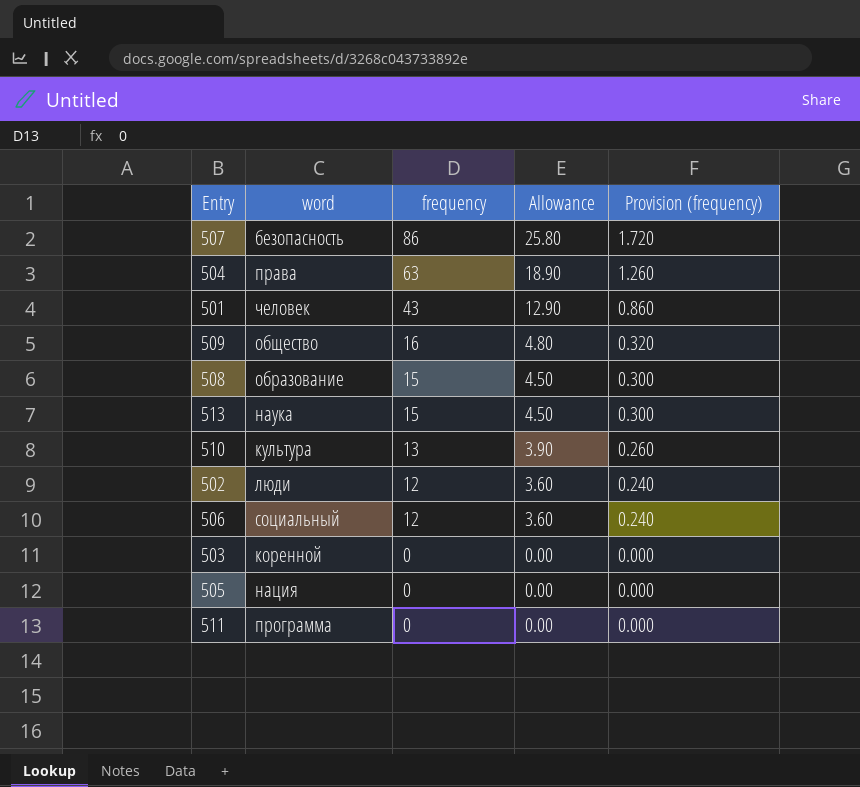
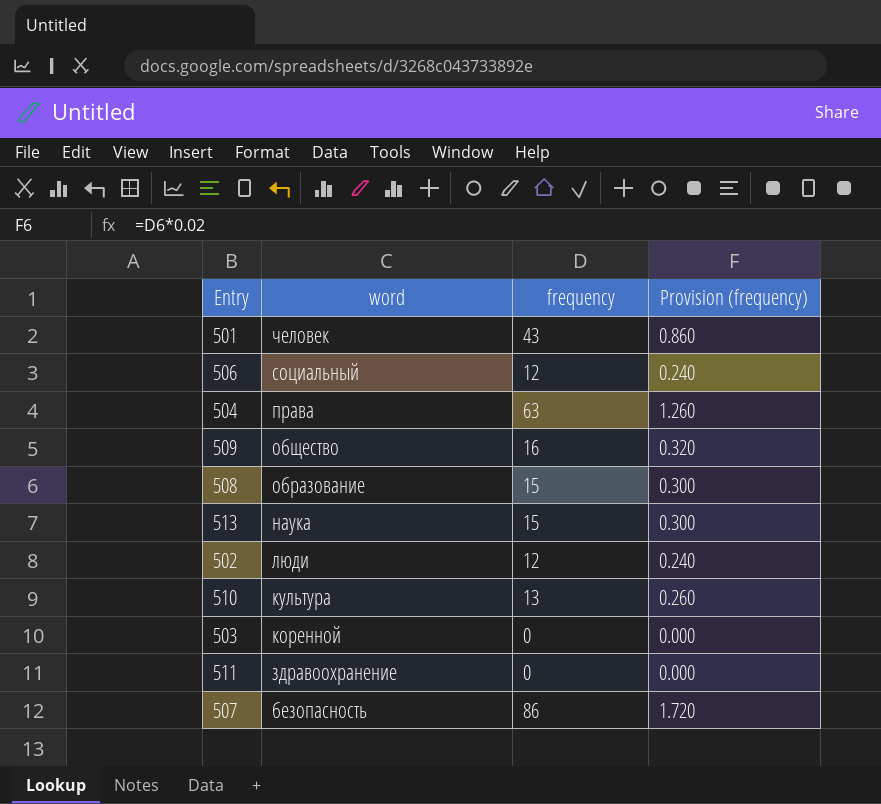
row order: frequency descending -> word descending
column Allowance | formula: [frequency] * 0.3 -> none
row 505: нация | 0 | 0.00 | 0.000 -> none
511 | word: программа -> здравоохранение

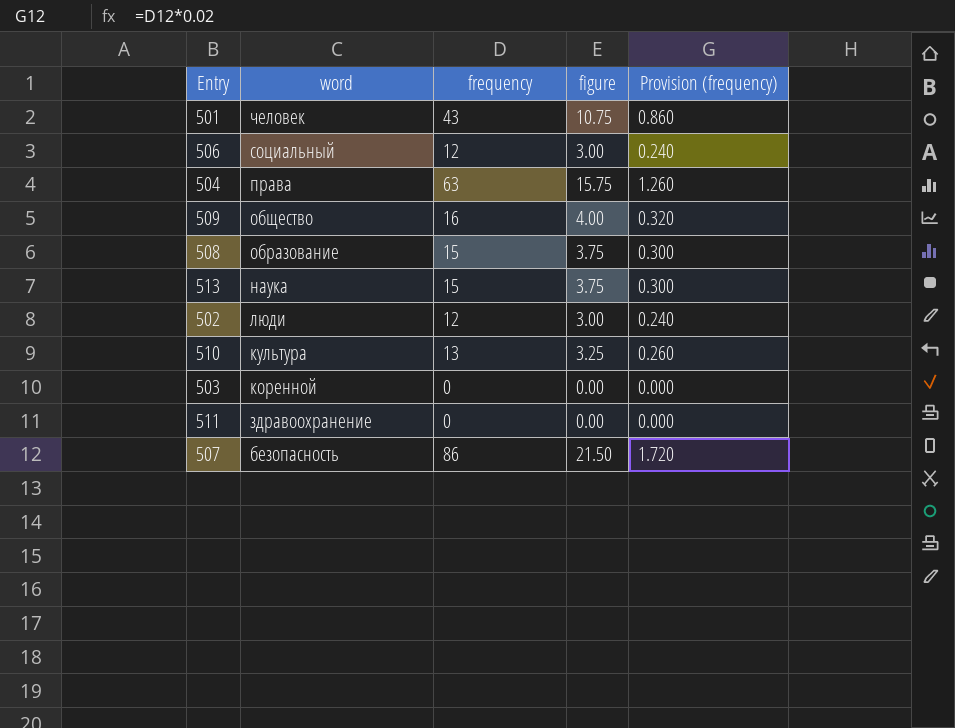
column figure | formula: none -> [frequency] * 0.25

